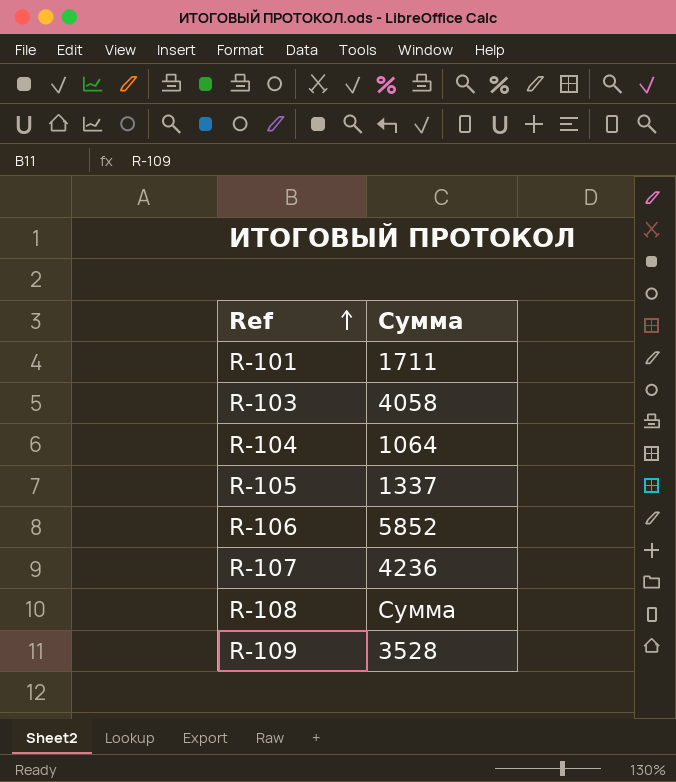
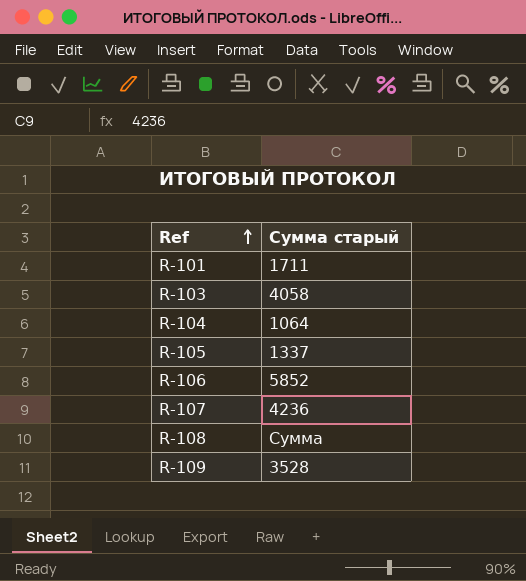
column name: Сумма -> Сумма старый

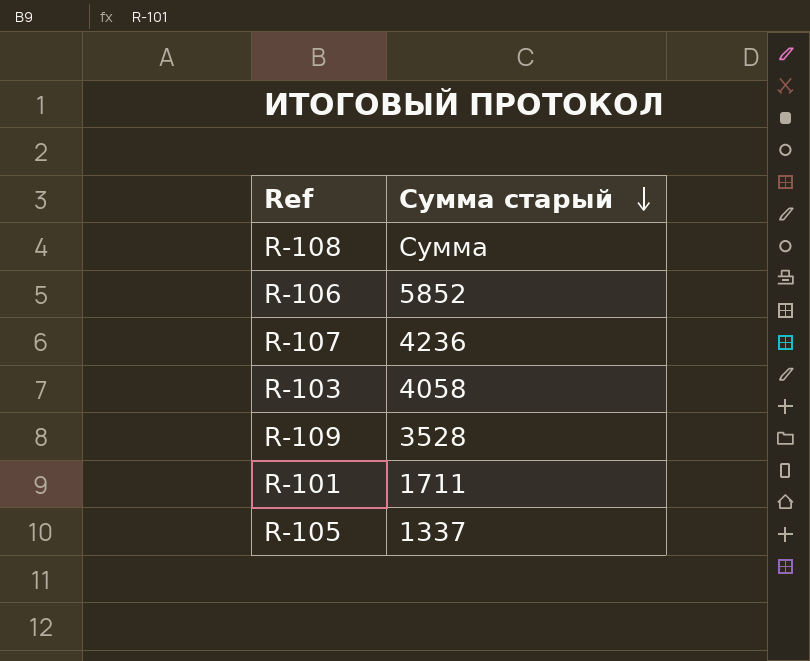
row order: Ref ascending -> Сумма старый descending
row R-104: 1064 -> none

